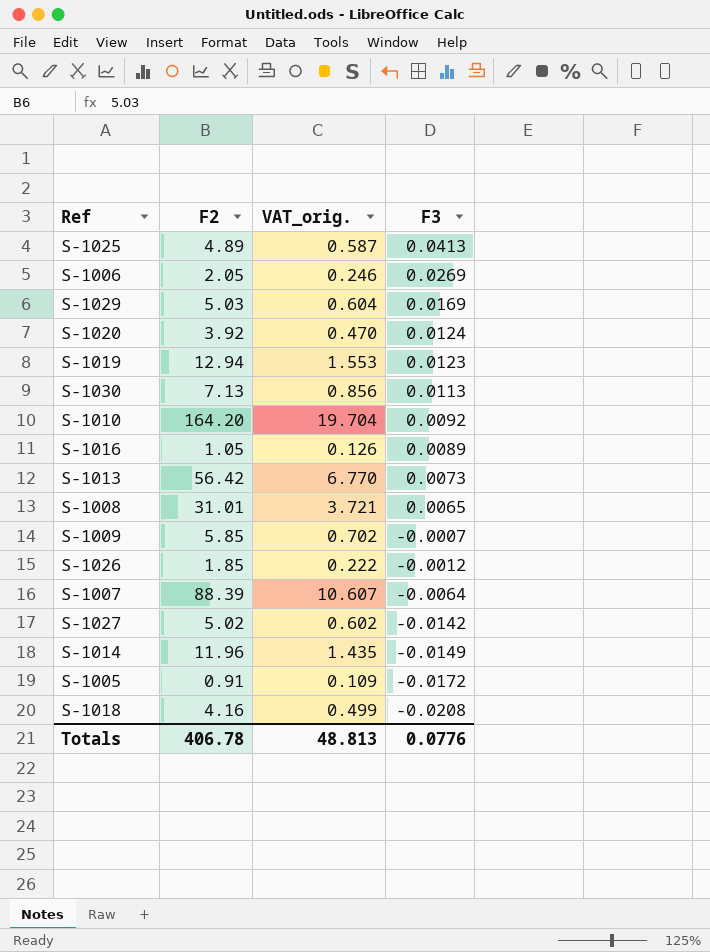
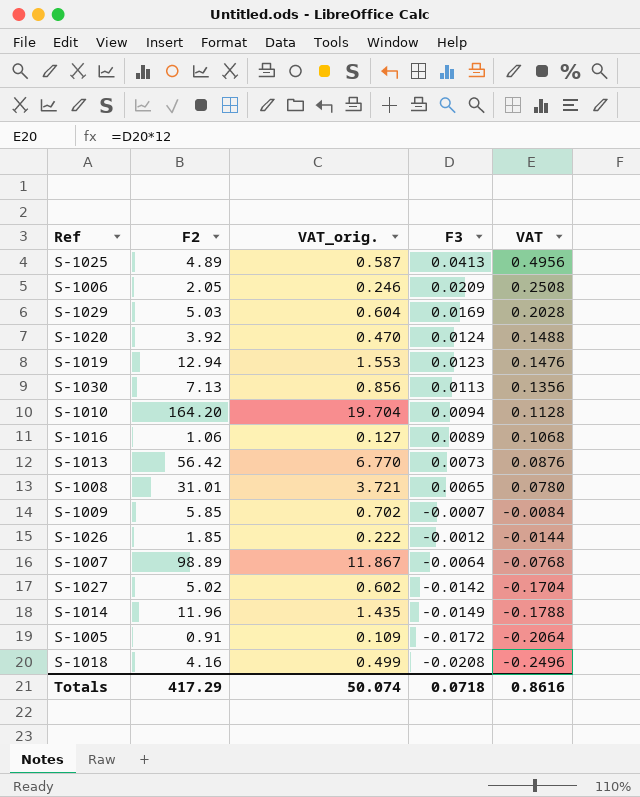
column VAT | formula: none -> [F3] * 12
S-1006 | F3: 0.0269 -> 0.0209
S-1010 | F3: 0.0092 -> 0.0094
S-1016 | F2: 1.05 -> 1.06
S-1016 | VAT_orig.: 0.126 -> 0.127
S-1007 | F2: 88.39 -> 98.89
S-1007 | VAT_orig.: 10.607 -> 11.867
Totals | F2: 406.78 -> 417.29
Totals | VAT_orig.: 48.813 -> 50.074
Totals | F3: 0.0776 -> 0.0718

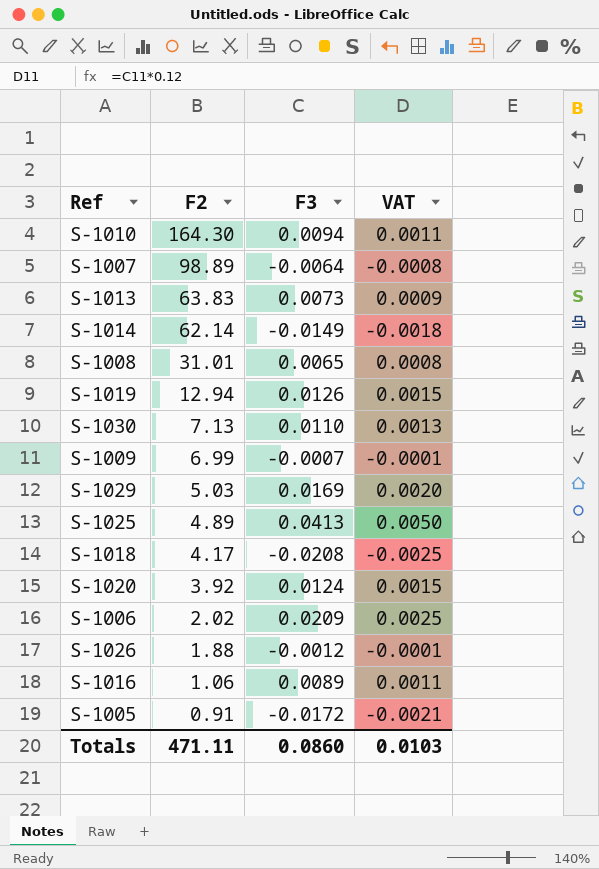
row order: F3 descending -> F2 descending
column VAT_orig. | formula: [F2] * 0.12 -> none
column VAT | formula: [F3] * 12 -> [F3] * 0.12
row S-1027: 5.02 | 0.602 | -0.0142 | -0.1704 -> none
S-1010 | F2: 164.20 -> 164.30
S-1013 | F2: 56.42 -> 63.83
S-1014 | F2: 11.96 -> 62.14
S-1019 | F3: 0.0123 -> 0.0126
S-1030 | F3: 0.0113 -> 0.0110
S-1009 | F2: 5.85 -> 6.99
S-1018 | F2: 4.16 -> 4.17
S-1006 | F2: 2.05 -> 2.02
S-1026 | F2: 1.85 -> 1.88
Totals | F2: 417.29 -> 471.11
Totals | F3: 0.0718 -> 0.0860
Totals | VAT: 0.8616 -> 0.0103

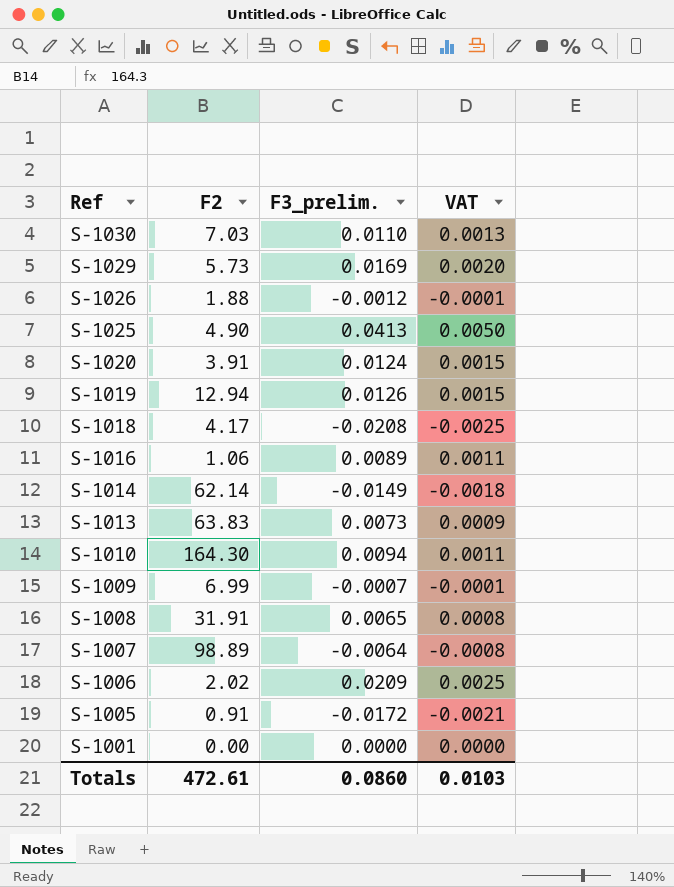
row order: F2 descending -> Ref descending
column name: F3 -> F3_prelim.
S-1030 | F2: 7.13 -> 7.03
S-1029 | F2: 5.03 -> 5.73
S-1025 | F2: 4.89 -> 4.90
S-1020 | F2: 3.92 -> 3.91
S-1008 | F2: 31.01 -> 31.91
row S-1001: none -> 0.00 | 0.0000 | 0.0000
Totals | F2: 471.11 -> 472.61

